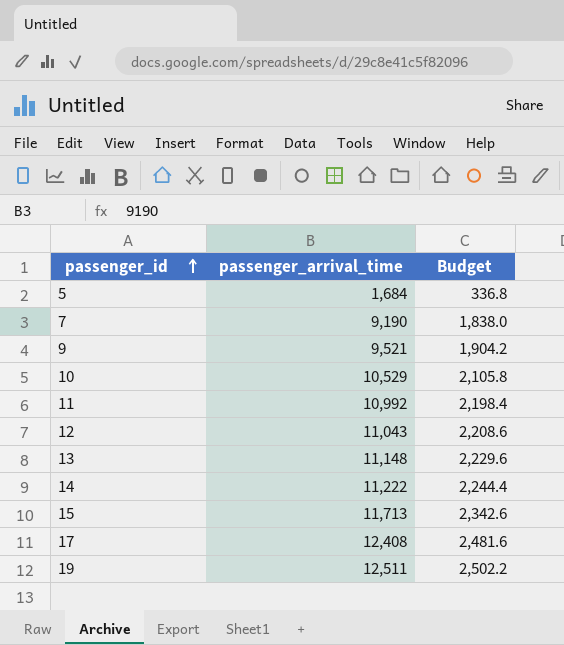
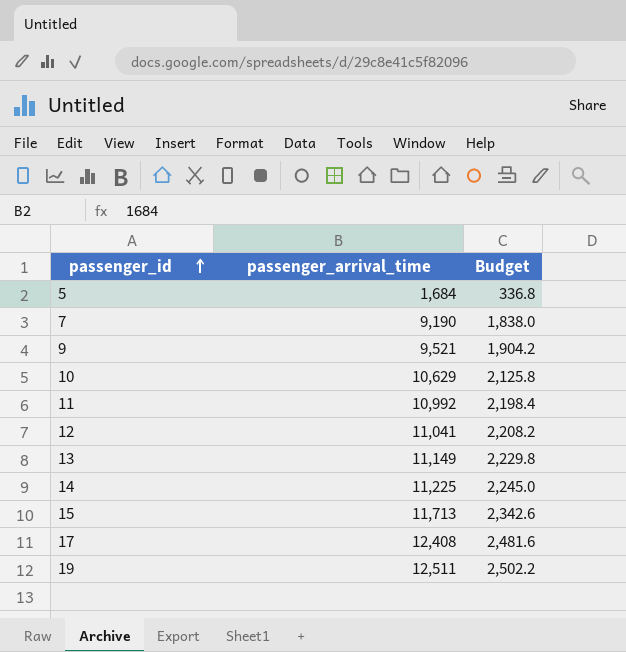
10 | passenger_arrival_time: 10,529 -> 10,629
10 | Budget: 2,105.8 -> 2,125.8
12 | passenger_arrival_time: 11,043 -> 11,041
12 | Budget: 2,208.6 -> 2,208.2
13 | passenger_arrival_time: 11,148 -> 11,149
13 | Budget: 2,229.6 -> 2,229.8
14 | passenger_arrival_time: 11,222 -> 11,225
14 | Budget: 2,244.4 -> 2,245.0

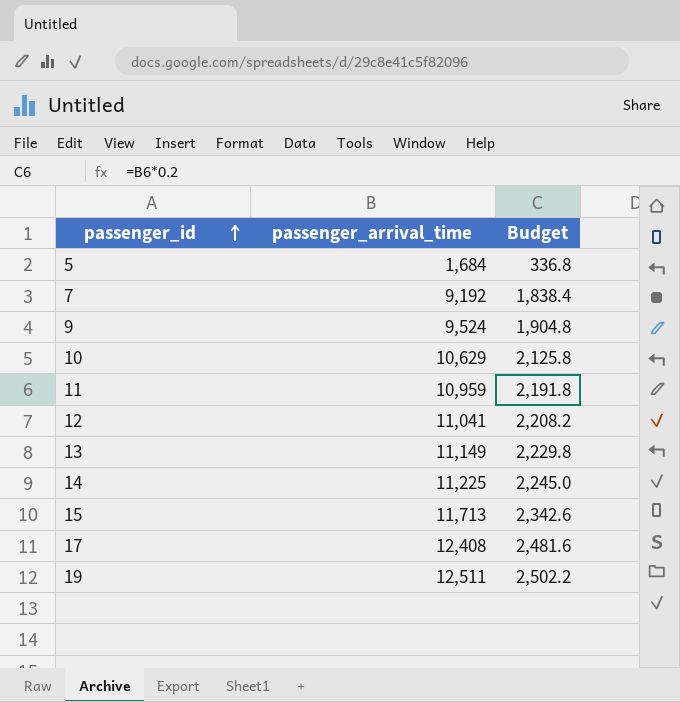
7 | passenger_arrival_time: 9,190 -> 9,192
7 | Budget: 1,838.0 -> 1,838.4
9 | passenger_arrival_time: 9,521 -> 9,524
9 | Budget: 1,904.2 -> 1,904.8
11 | passenger_arrival_time: 10,992 -> 10,959
11 | Budget: 2,198.4 -> 2,191.8

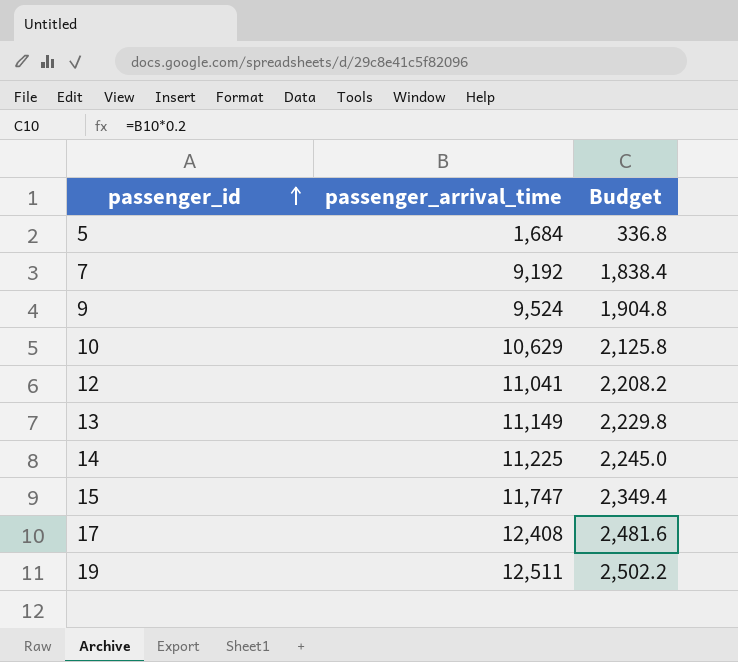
row 11: 10,959 | 2,191.8 -> none
15 | passenger_arrival_time: 11,713 -> 11,747
15 | Budget: 2,342.6 -> 2,349.4

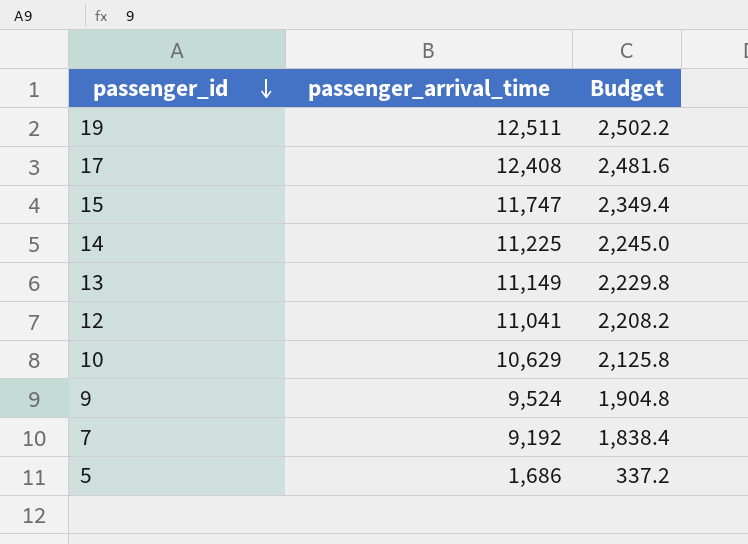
row order: passenger_id ascending -> passenger_id descending
5 | passenger_arrival_time: 1,684 -> 1,686
5 | Budget: 336.8 -> 337.2

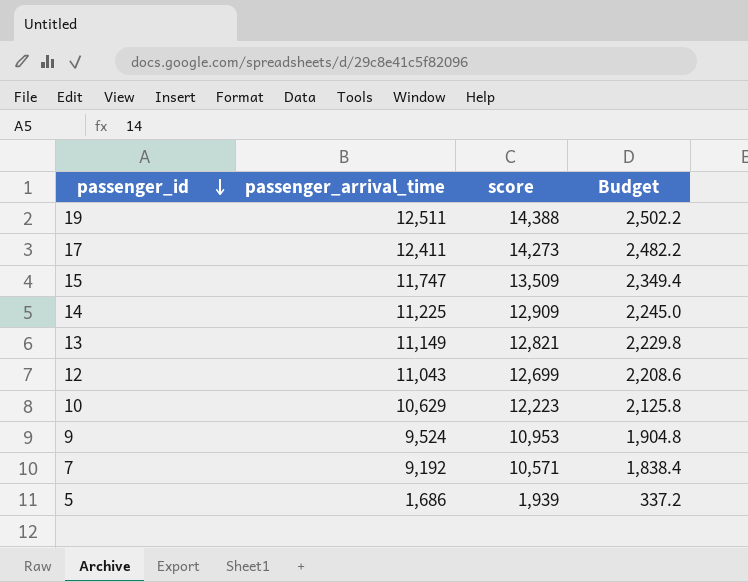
column score | formula: none -> [passenger_arrival_time] * 1.15
17 | passenger_arrival_time: 12,408 -> 12,411
17 | Budget: 2,481.6 -> 2,482.2
12 | passenger_arrival_time: 11,041 -> 11,043
12 | Budget: 2,208.2 -> 2,208.6

